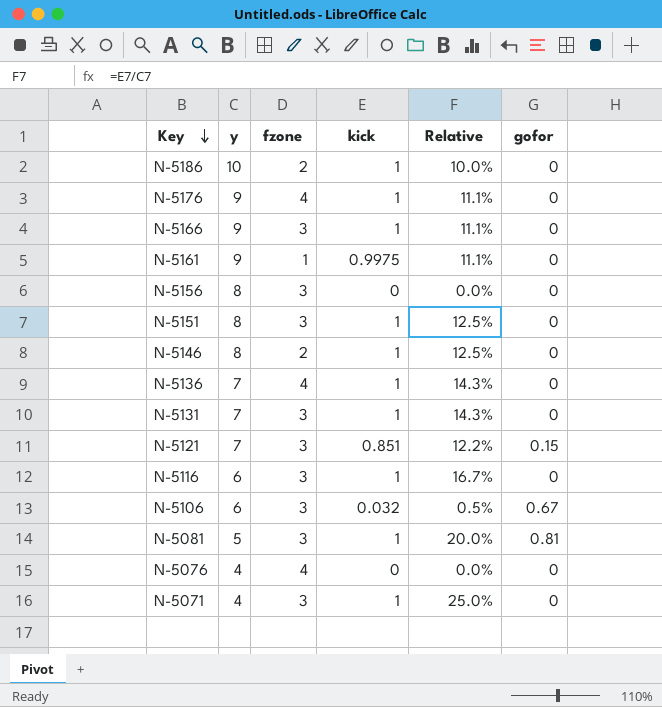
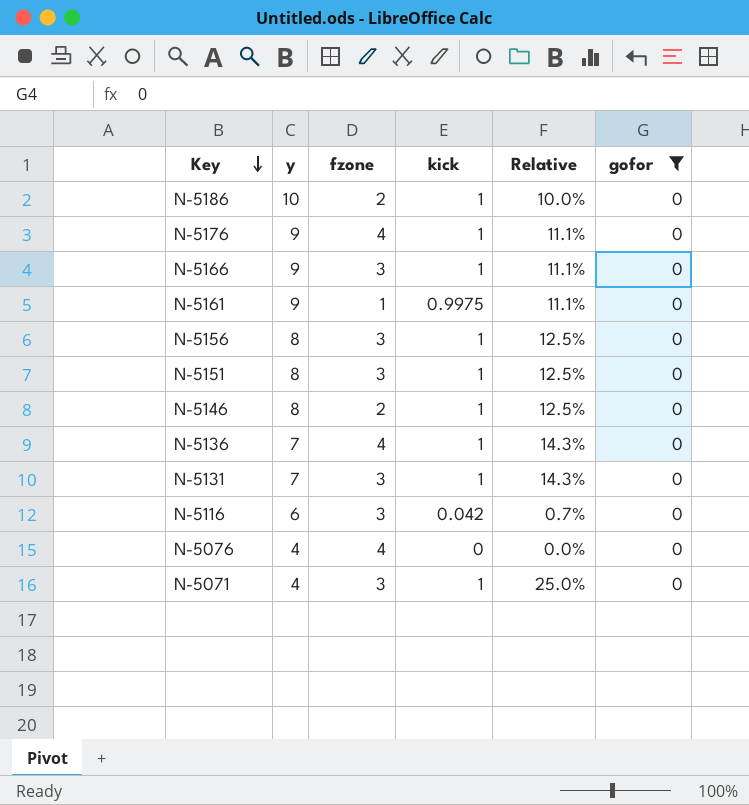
filter: none -> gofor = 0
N-5156 | kick: 0 -> 1
N-5156 | Relative: 0.0% -> 12.5%
N-5116 | kick: 1 -> 0.042
N-5116 | Relative: 16.7% -> 0.7%

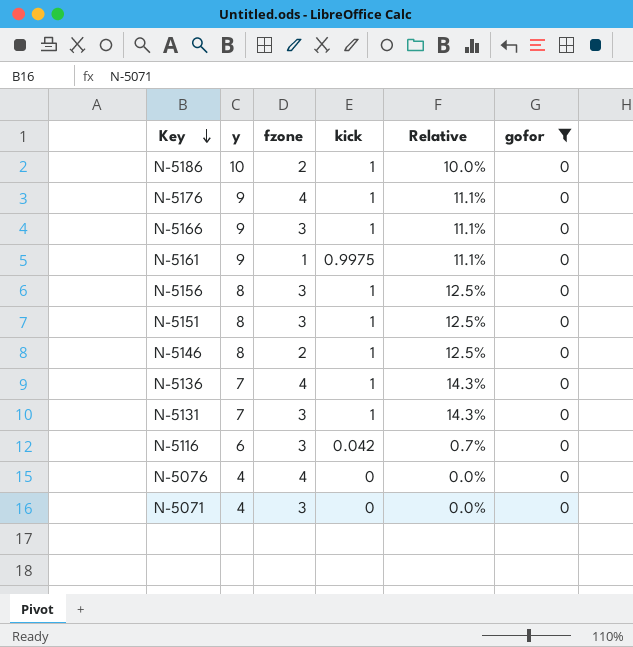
N-5071 | kick: 1 -> 0
N-5071 | Relative: 25.0% -> 0.0%

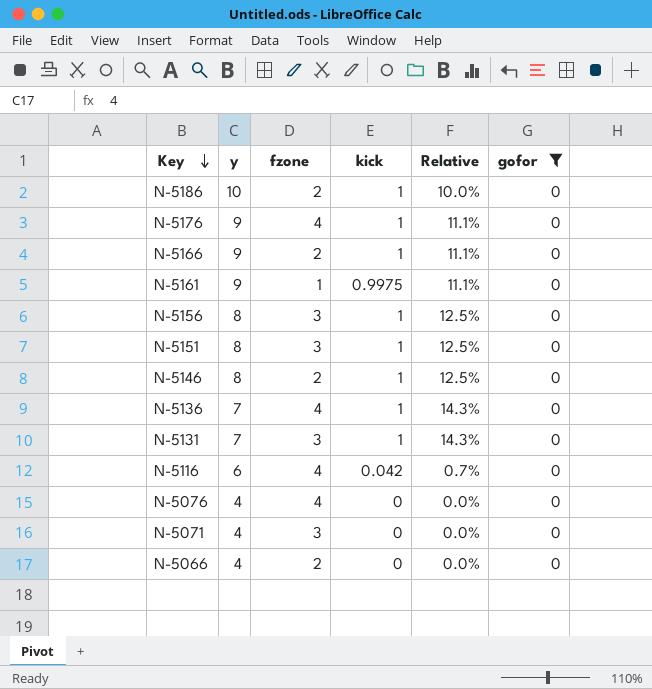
N-5166 | fzone: 3 -> 2
N-5116 | fzone: 3 -> 4
row N-5066: none -> 4 | 2 | 0 | 0.0% | 0

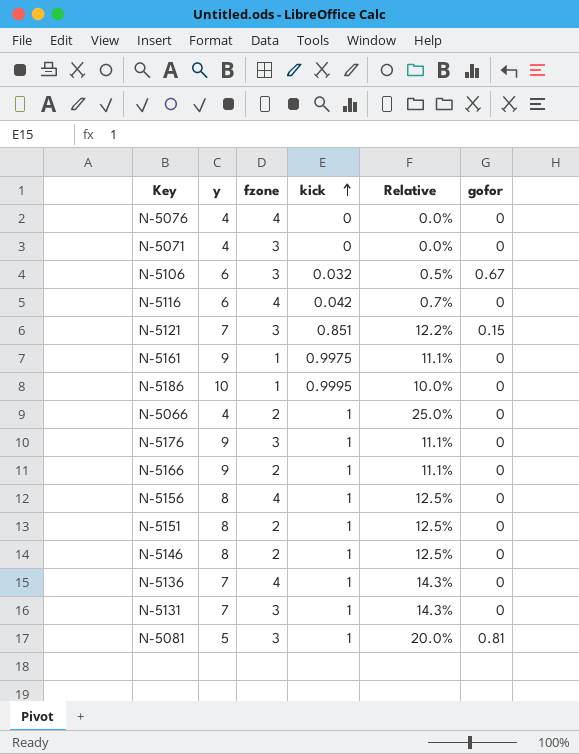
filter: gofor = 0 -> none
row order: Key descending -> kick ascending
N-5186 | fzone: 2 -> 1
N-5186 | kick: 1 -> 0.9995
N-5066 | kick: 0 -> 1
N-5066 | Relative: 0.0% -> 25.0%
N-5176 | fzone: 4 -> 3
N-5156 | fzone: 3 -> 4
N-5151 | fzone: 3 -> 2

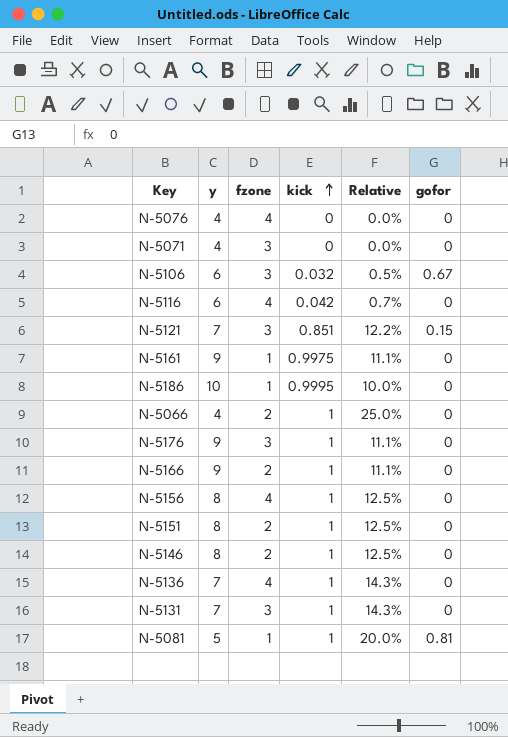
N-5081 | fzone: 3 -> 1

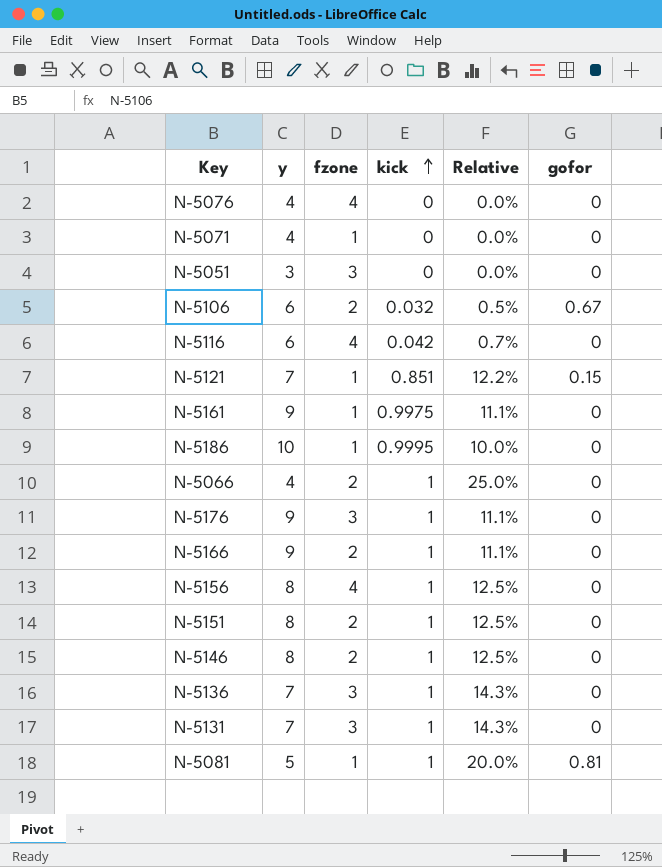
N-5071 | fzone: 3 -> 1
row N-5051: none -> 3 | 3 | 0 | 0.0% | 0
N-5106 | fzone: 3 -> 2
N-5121 | fzone: 3 -> 1
N-5136 | fzone: 4 -> 3

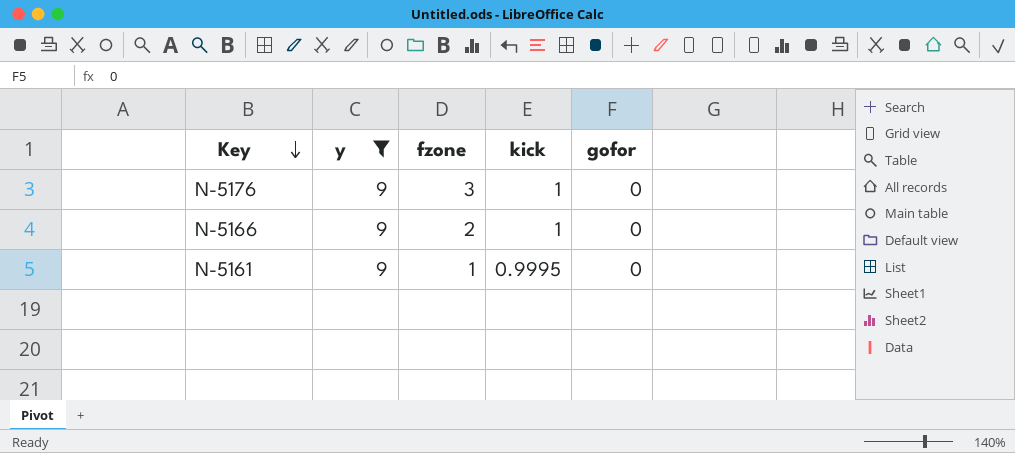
filter: none -> y = 9
row order: kick ascending -> Key descending
column Relative | formula: [kick] / [y] -> none
N-5161 | kick: 0.9975 -> 0.9995

